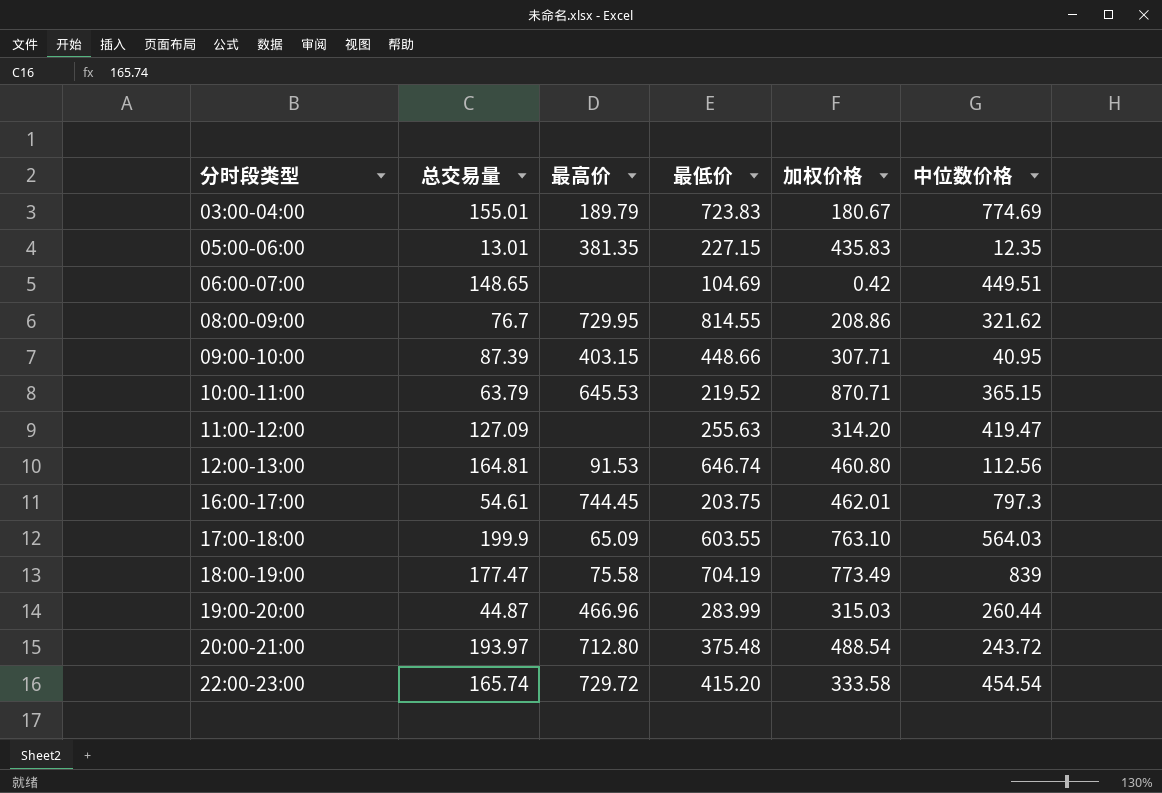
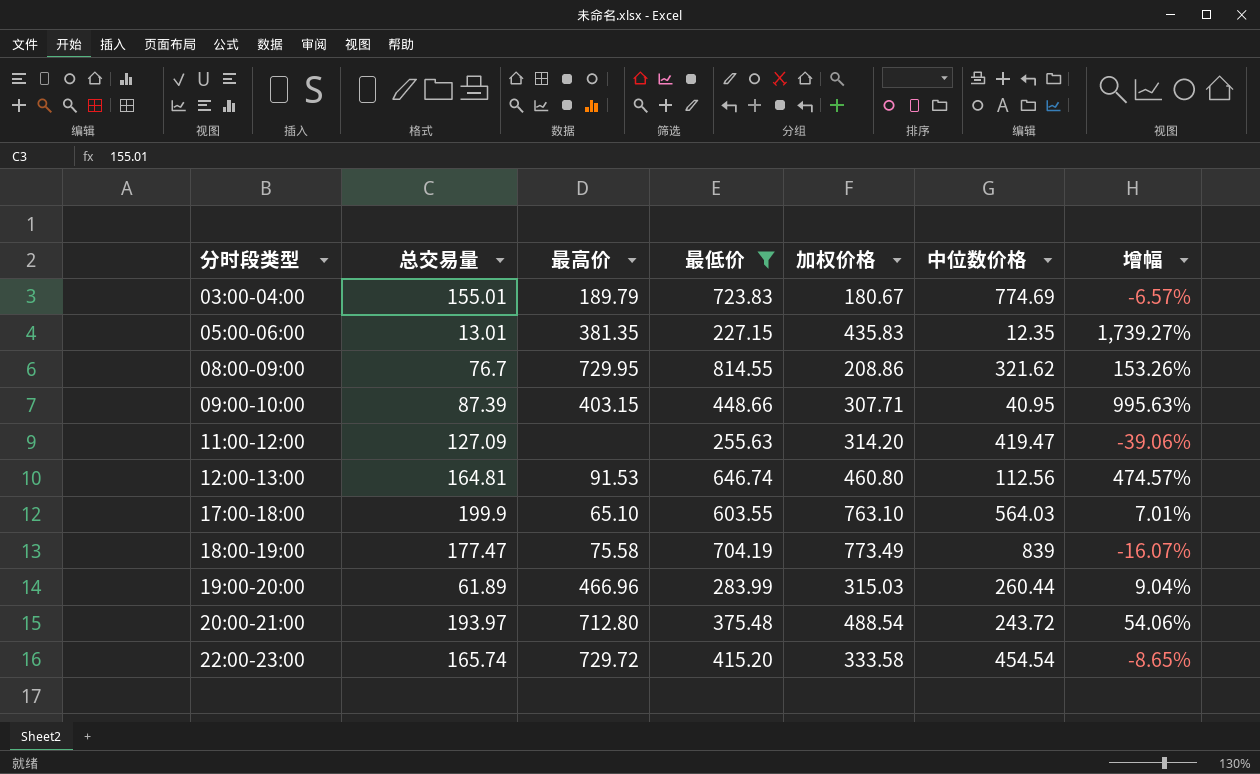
filter: none -> 最低价 >= 227.15
column 增幅 | formula: none -> ([最低价] - [中位数价格]) / [中位数价格]
17:00-18:00 | 最高价: 65.09 -> 65.10
19:00-20:00 | 总交易量: 44.87 -> 61.89

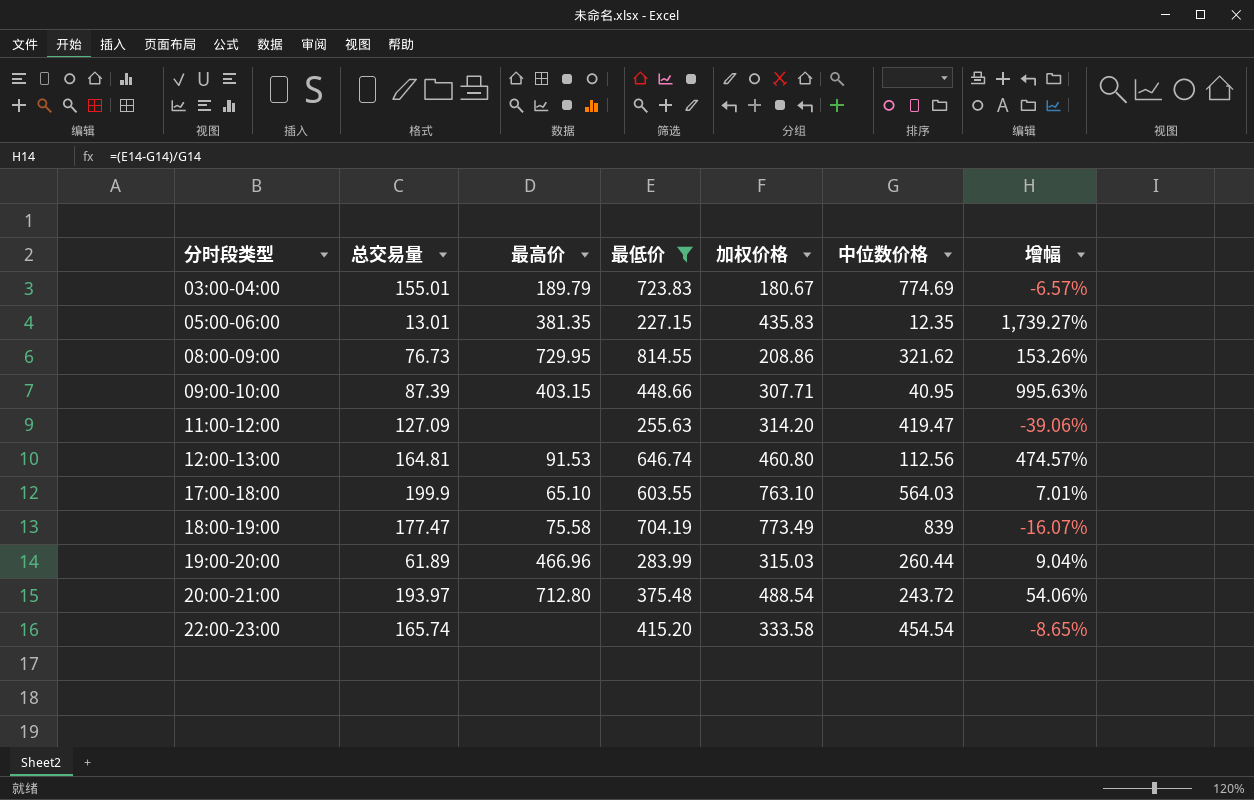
08:00-09:00 | 总交易量: 76.7 -> 76.73
22:00-23:00 | 最高价: 729.72 -> none

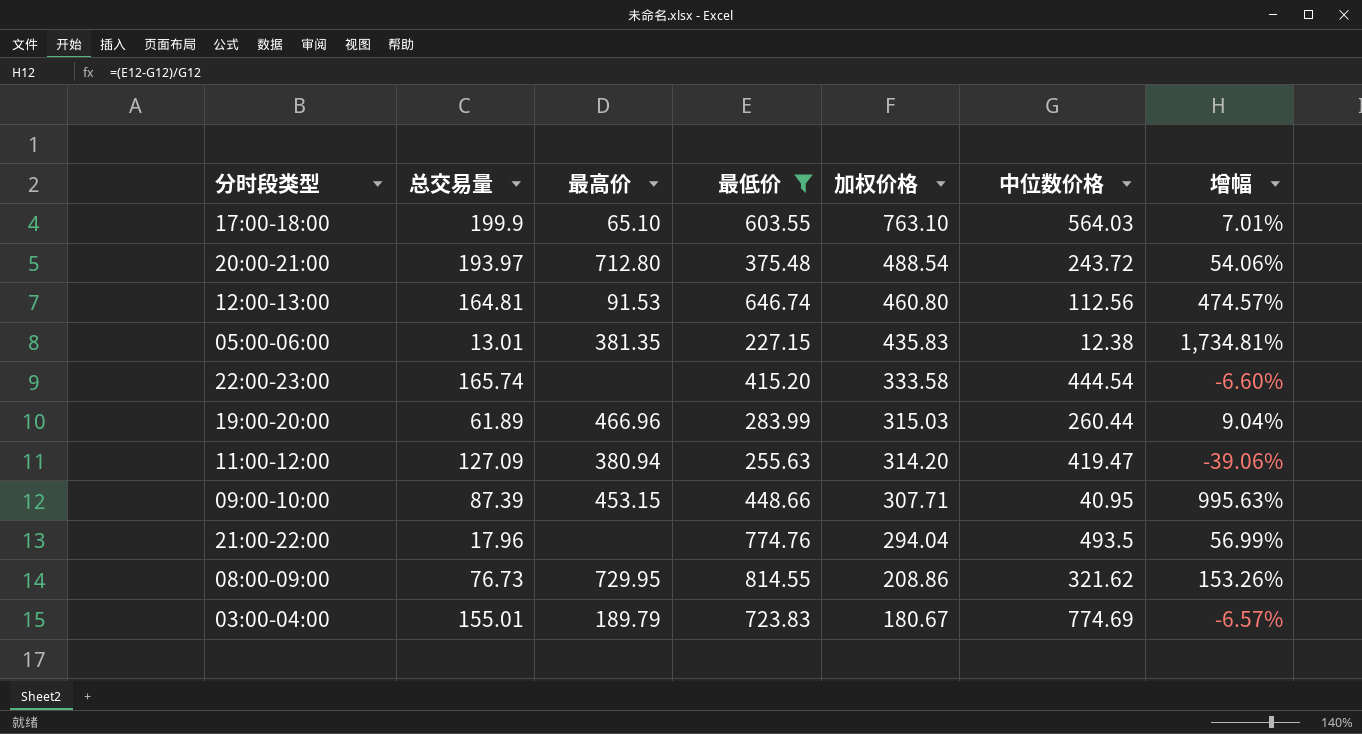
row order: 分时段类型 ascending -> 加权价格 descending
row 18:00-19:00: 177.47 | 75.58 | 704.19 | 773.49 | 839 | -16.07% -> none
05:00-06:00 | 中位数价格: 12.35 -> 12.38
05:00-06:00 | 增幅: 1,739.27% -> 1,734.81%
22:00-23:00 | 中位数价格: 454.54 -> 444.54
22:00-23:00 | 增幅: -8.65% -> -6.60%
11:00-12:00 | 最高价: none -> 380.94
09:00-10:00 | 最高价: 403.15 -> 453.15
row 21:00-22:00: none -> 17.96 | none | 774.76 | 294.04 | 493.5 | 56.99%

